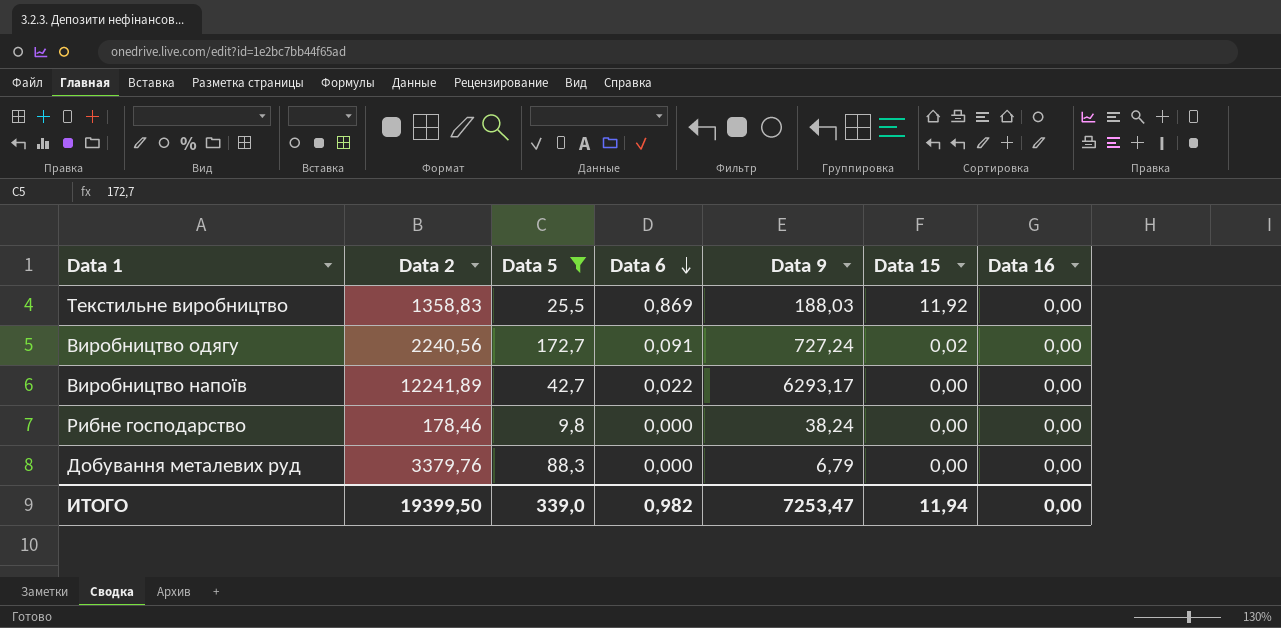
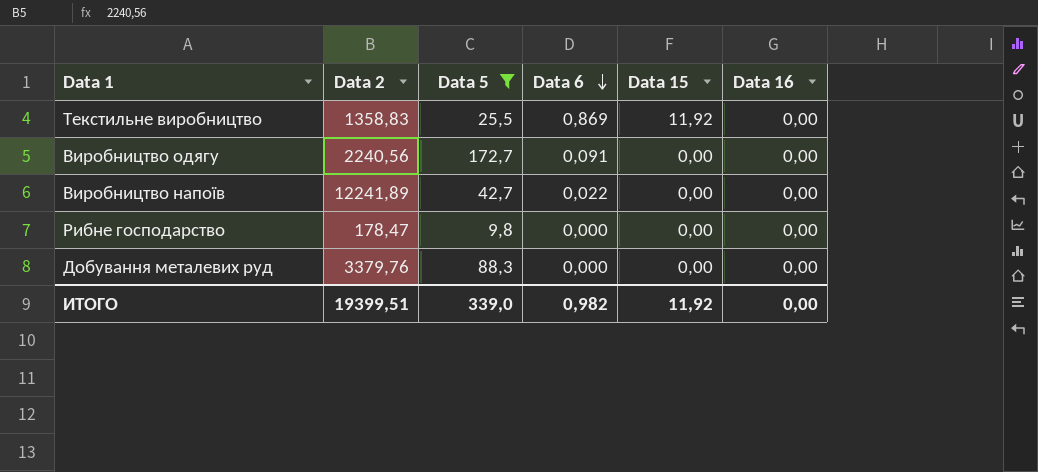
column Data 9 | position: 5 -> none
Виробництво одягу | Data 15: 0,02 -> 0,00
Рибне господарство | Data 2: 178,46 -> 178,47
ИТОГО | Data 2: 19399,50 -> 19399,51
ИТОГО | Data 15: 11,94 -> 11,92

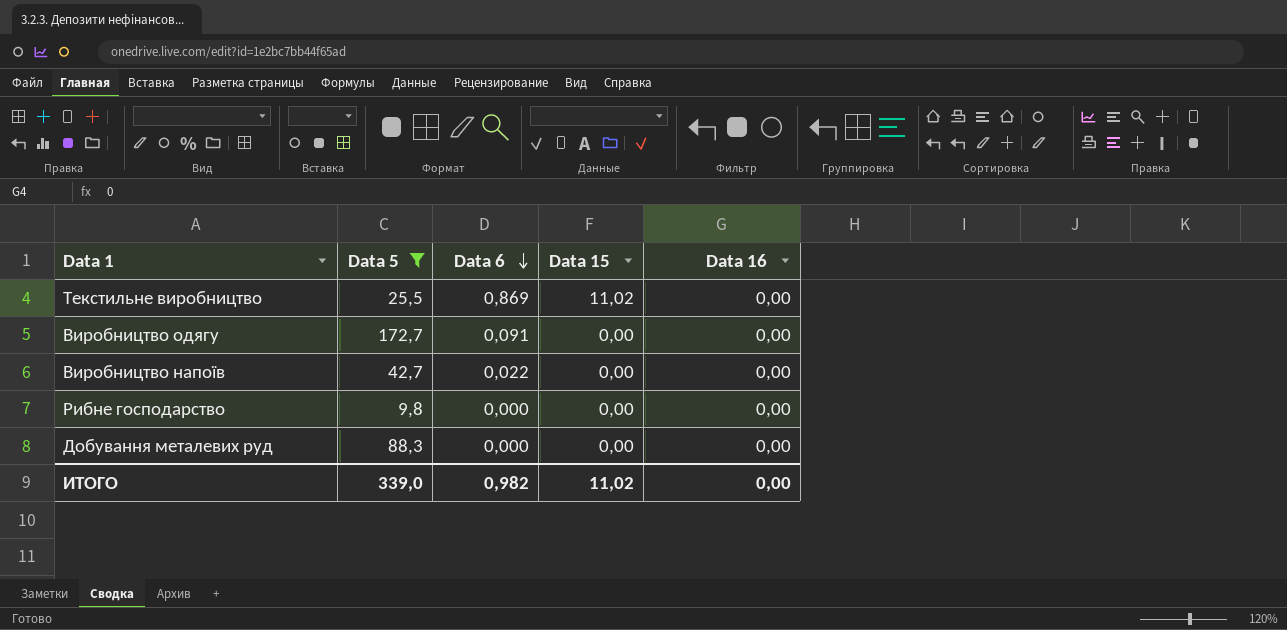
column Data 2 | position: 2 -> none
Текстильне виробництво | Data 15: 11,92 -> 11,02
ИТОГО | Data 15: 11,92 -> 11,02

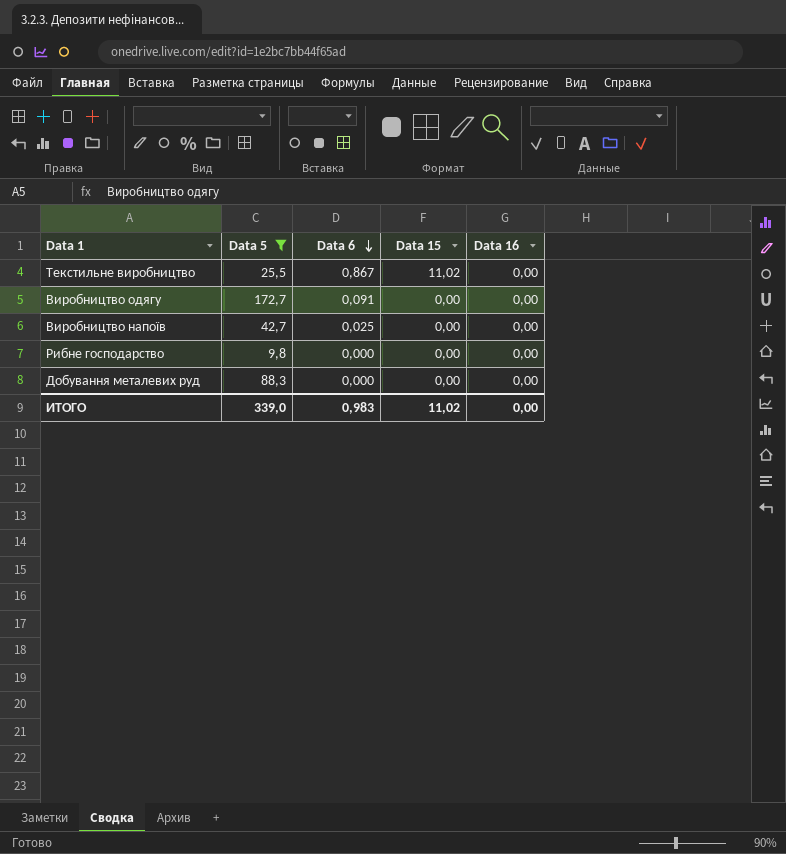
Текстильне виробництво | Data 6: 0,869 -> 0,867
Виробництво напоїв | Data 6: 0,022 -> 0,025
ИТОГО | Data 6: 0,982 -> 0,983

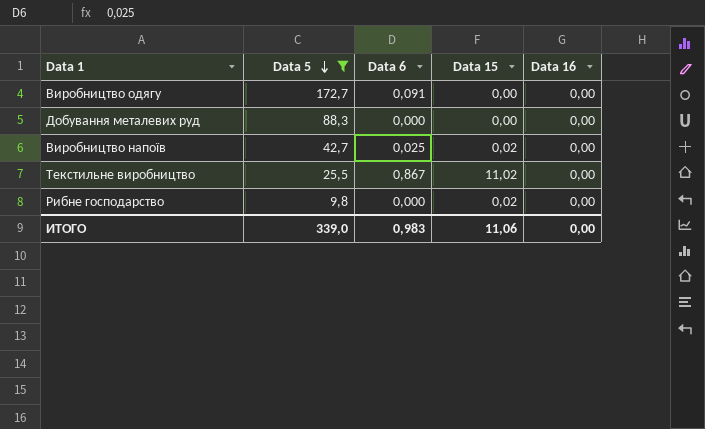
row order: Data 6 descending -> Data 5 descending
Виробництво напоїв | Data 15: 0,00 -> 0,02
Рибне господарство | Data 15: 0,00 -> 0,02
ИТОГО | Data 15: 11,02 -> 11,06

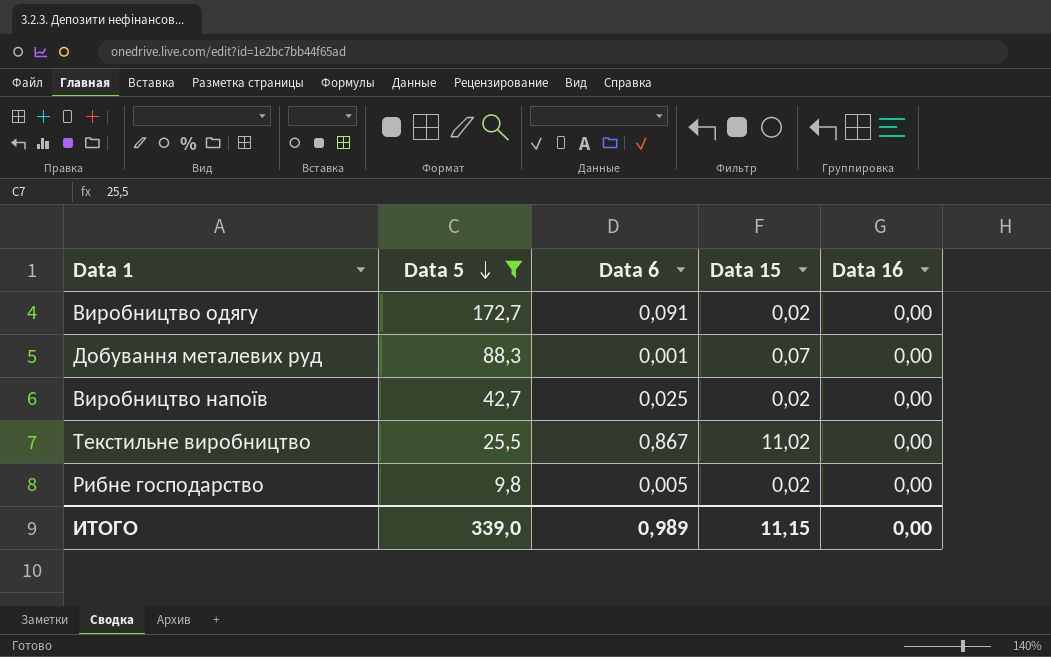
Виробництво одягу | Data 15: 0,00 -> 0,02
Добування металевих руд | Data 6: 0,000 -> 0,001
Добування металевих руд | Data 15: 0,00 -> 0,07
Рибне господарство | Data 6: 0,000 -> 0,005
ИТОГО | Data 6: 0,983 -> 0,989
ИТОГО | Data 15: 11,06 -> 11,15

